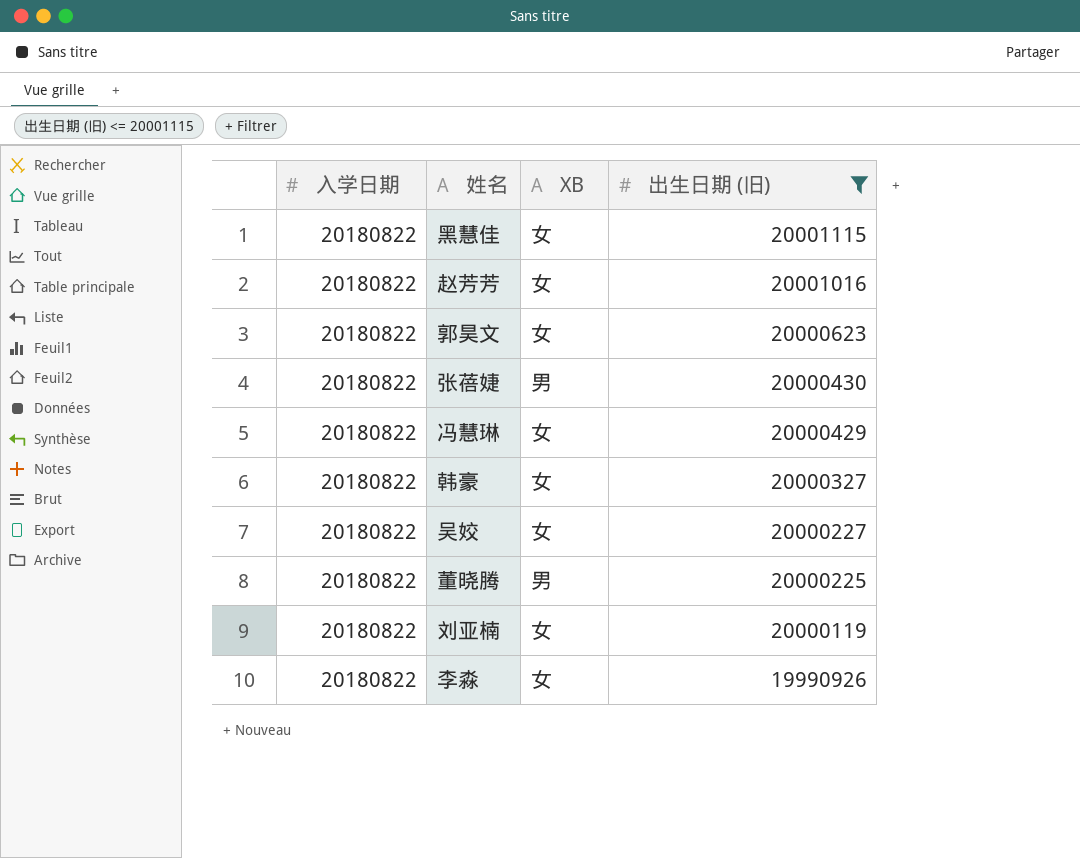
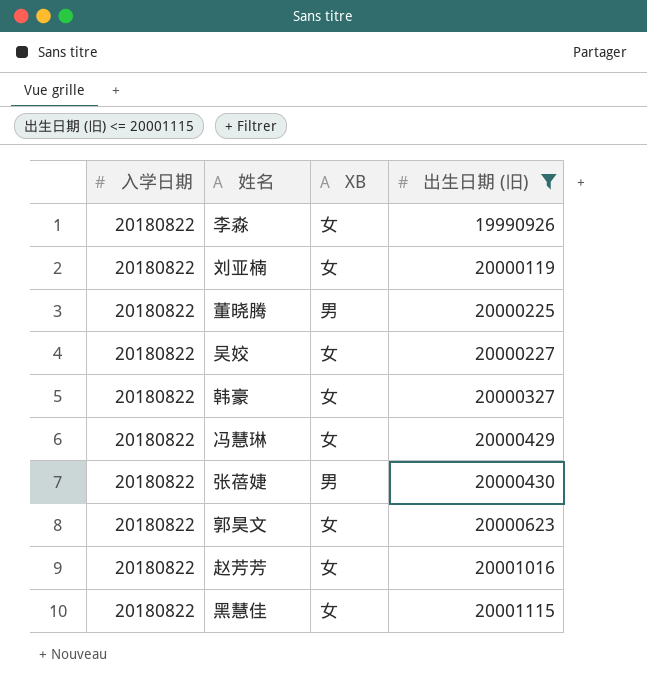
row order: 出生日期 (旧) descending -> 出生日期 (旧) ascending

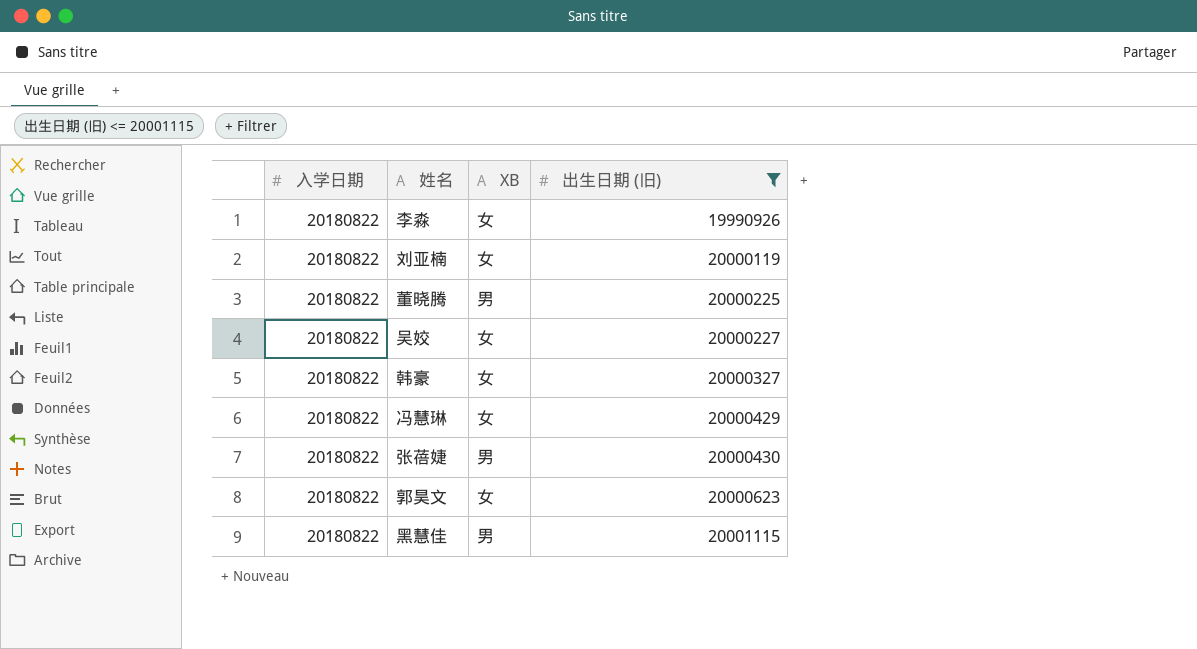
row 赵芳芳: 20180822 | 女 | 20001016 -> none
黑慧佳 | XB: 女 -> 男

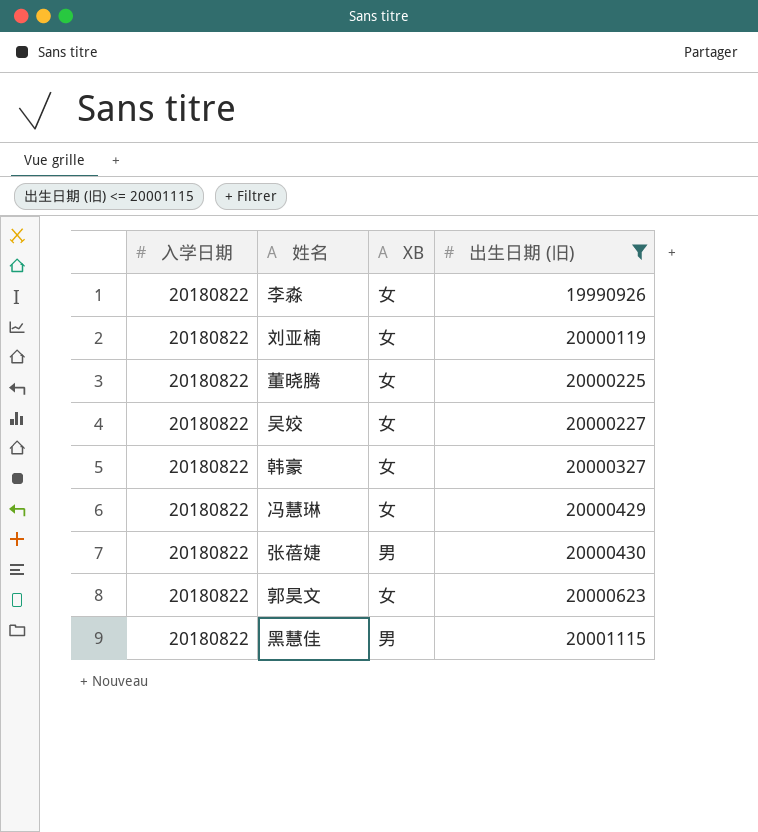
董晓腾 | XB: 男 -> 女

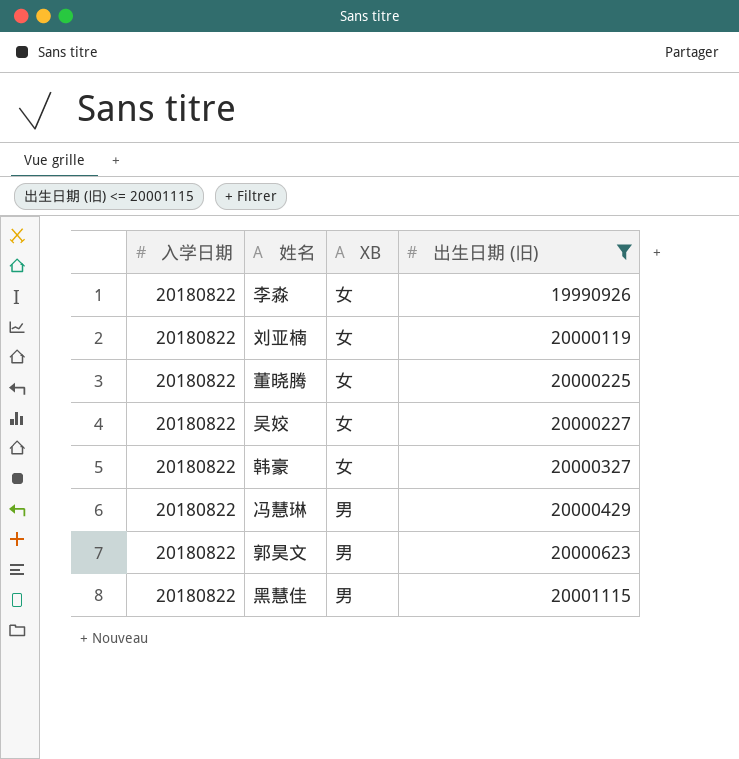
row 张蓓婕: 20180822 | 男 | 20000430 -> none
冯慧琳 | XB: 女 -> 男
郭昊文 | XB: 女 -> 男

